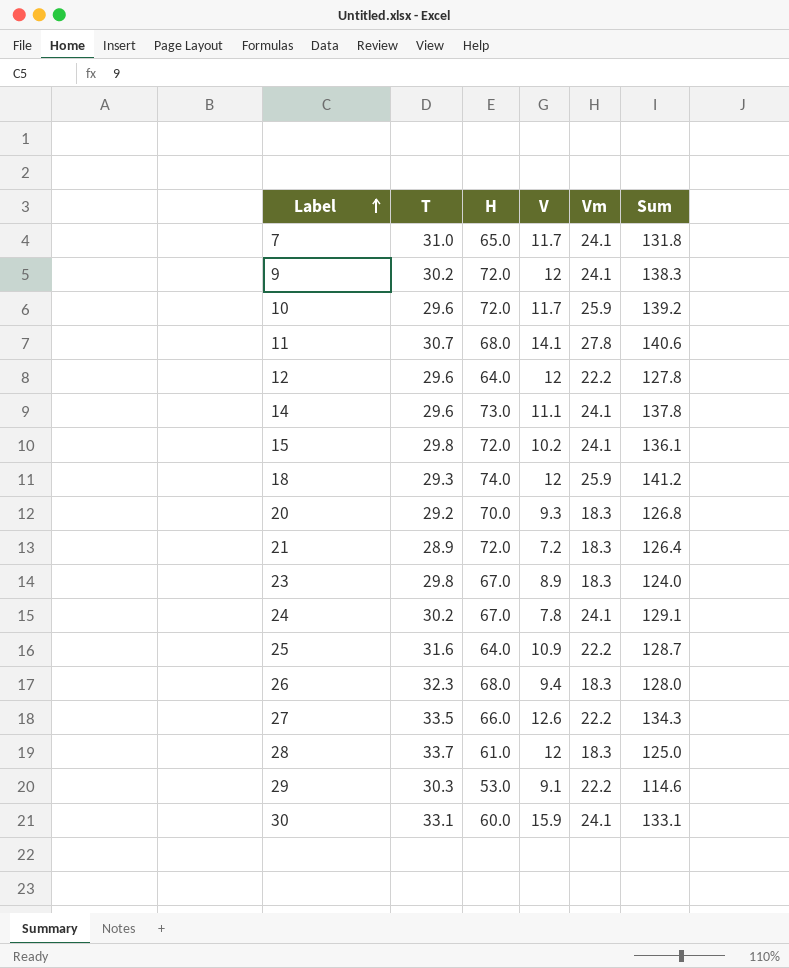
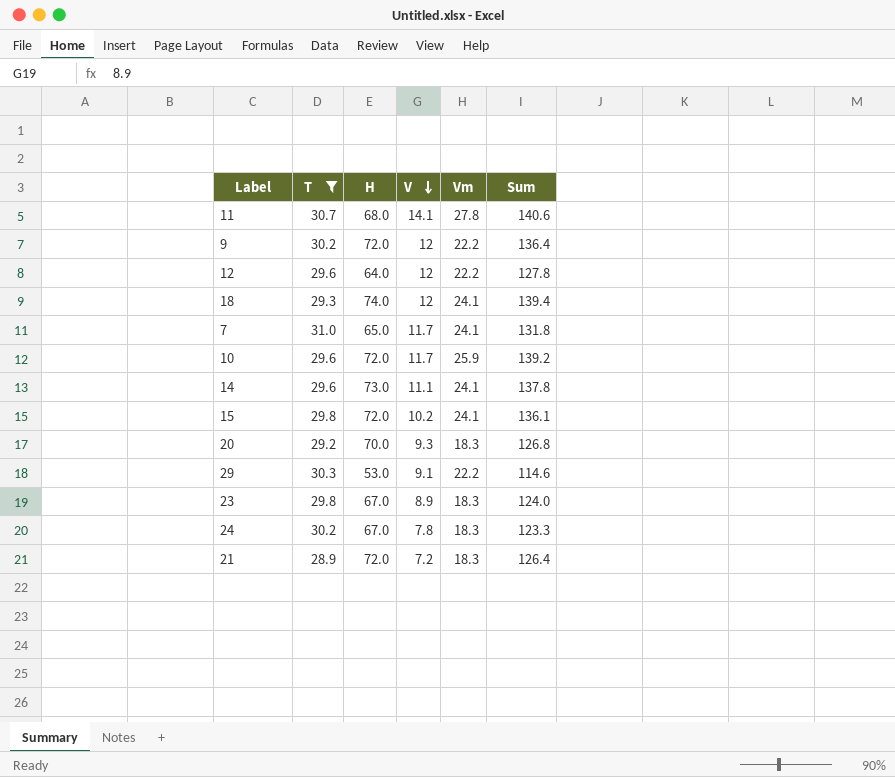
filter: none -> T <= 31.0
row order: Label ascending -> V descending
9 | Vm: 24.1 -> 22.2
9 | Sum: 138.3 -> 136.4
18 | Vm: 25.9 -> 24.1
18 | Sum: 141.2 -> 139.4
24 | Vm: 24.1 -> 18.3
24 | Sum: 129.1 -> 123.3

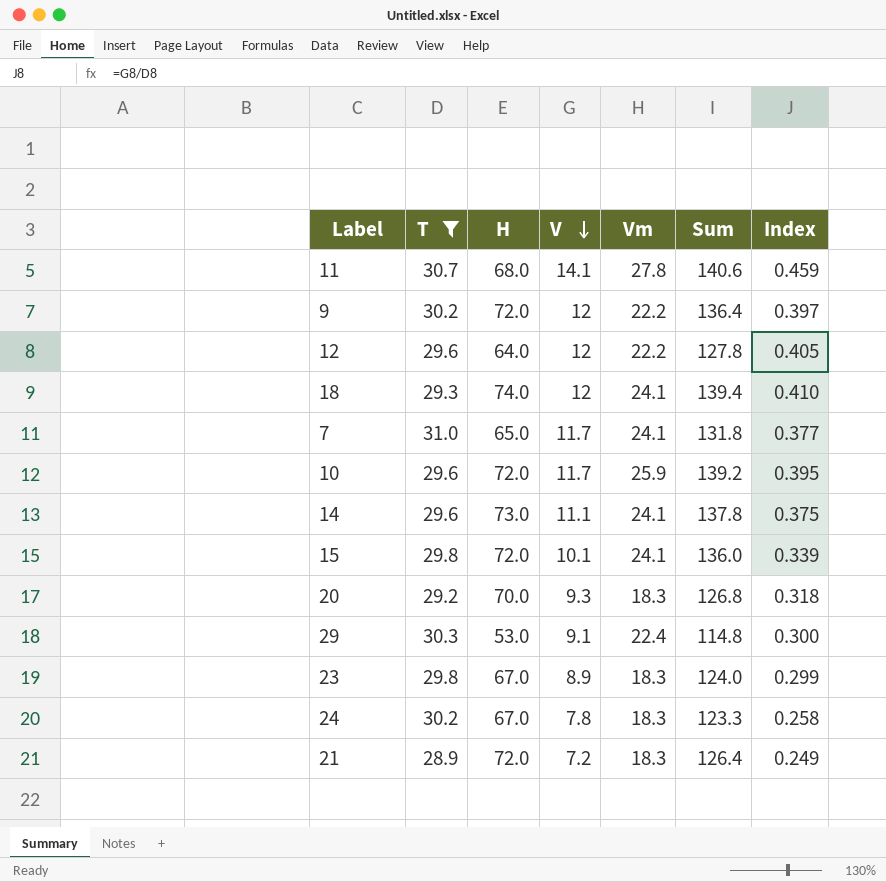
column Index | formula: none -> [V] / [T]
15 | V: 10.2 -> 10.1
15 | Sum: 136.1 -> 136.0
29 | Vm: 22.2 -> 22.4
29 | Sum: 114.6 -> 114.8

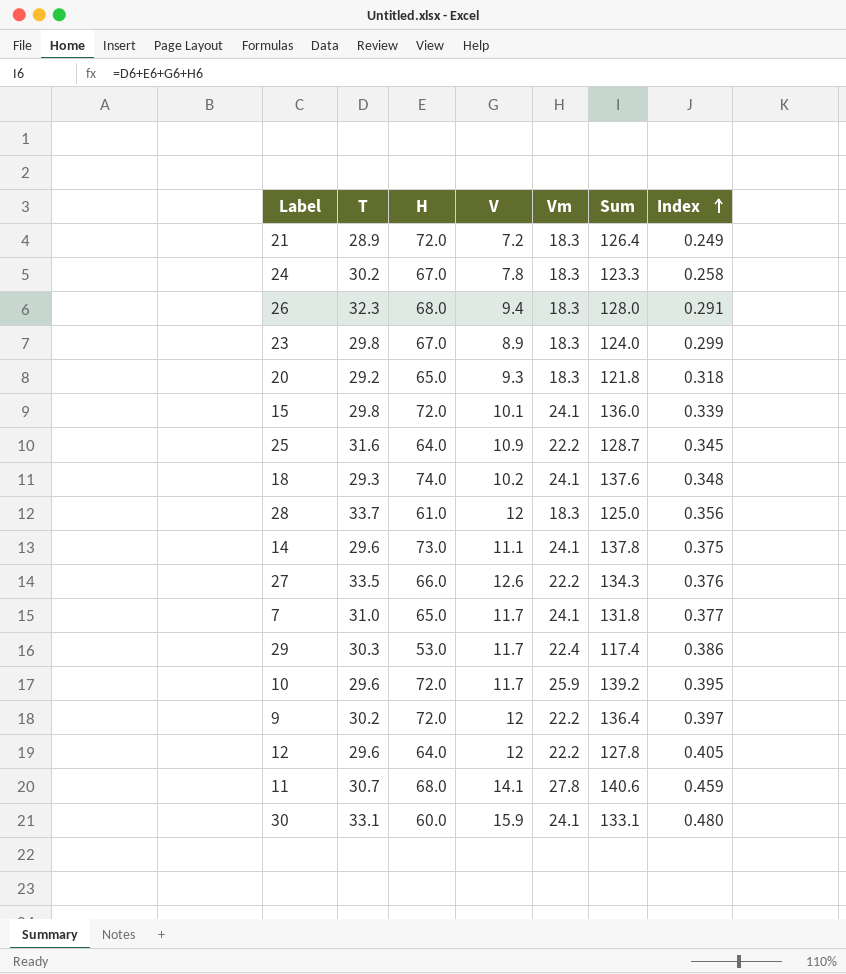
filter: T <= 31.0 -> none
row order: V descending -> Index ascending
20 | H: 70.0 -> 65.0
20 | Sum: 126.8 -> 121.8
18 | V: 12 -> 10.2
18 | Sum: 139.4 -> 137.6
18 | Index: 0.410 -> 0.348
29 | V: 9.1 -> 11.7
29 | Sum: 114.8 -> 117.4
29 | Index: 0.300 -> 0.386

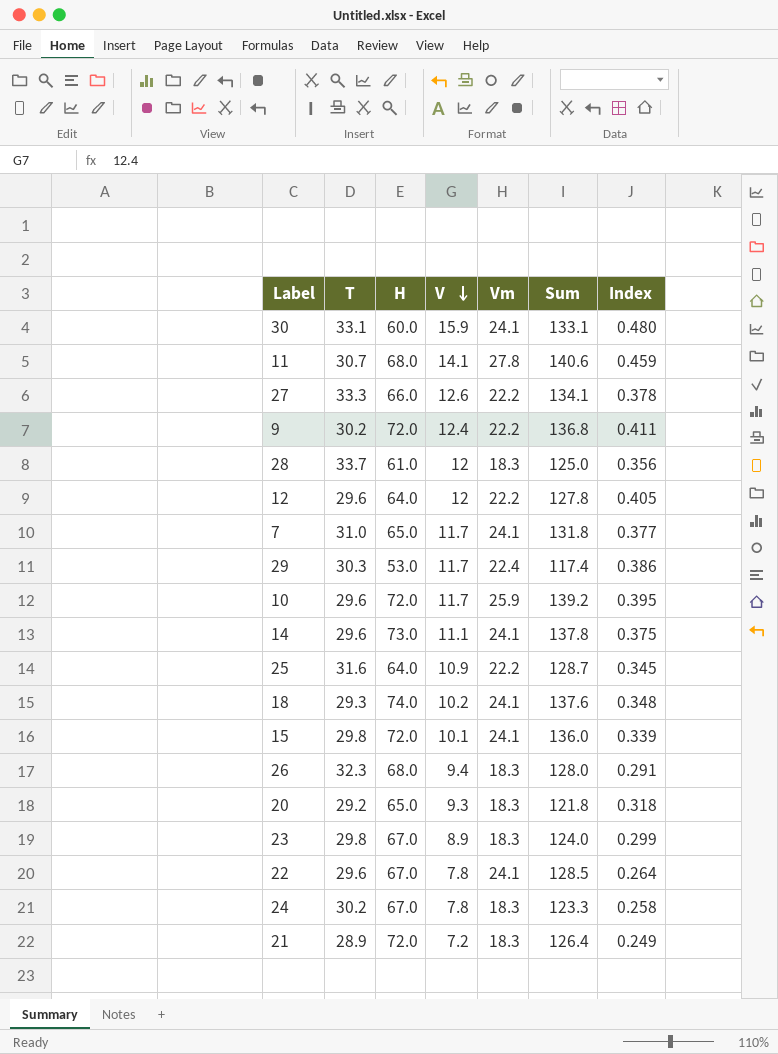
row order: Index ascending -> V descending
27 | T: 33.5 -> 33.3
27 | Sum: 134.3 -> 134.1
27 | Index: 0.376 -> 0.378
9 | V: 12 -> 12.4
9 | Sum: 136.4 -> 136.8
9 | Index: 0.397 -> 0.411
row 22: none -> 29.6 | 67.0 | 7.8 | 24.1 | 128.5 | 0.264

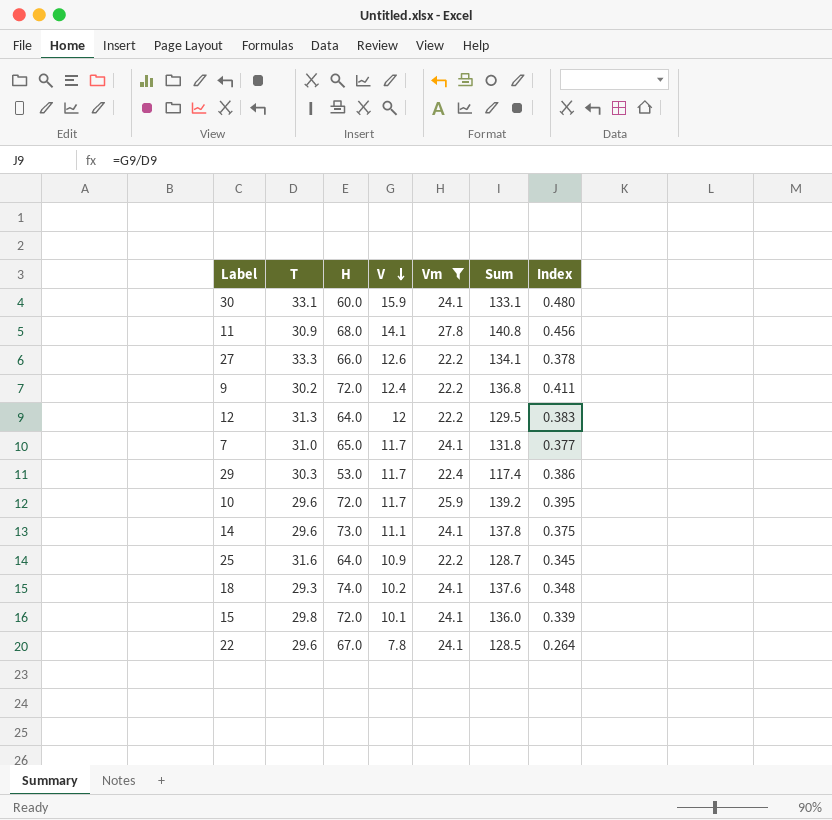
filter: none -> Vm != 18.3
11 | T: 30.7 -> 30.9
11 | Sum: 140.6 -> 140.8
11 | Index: 0.459 -> 0.456
12 | T: 29.6 -> 31.3
12 | Sum: 127.8 -> 129.5
12 | Index: 0.405 -> 0.383

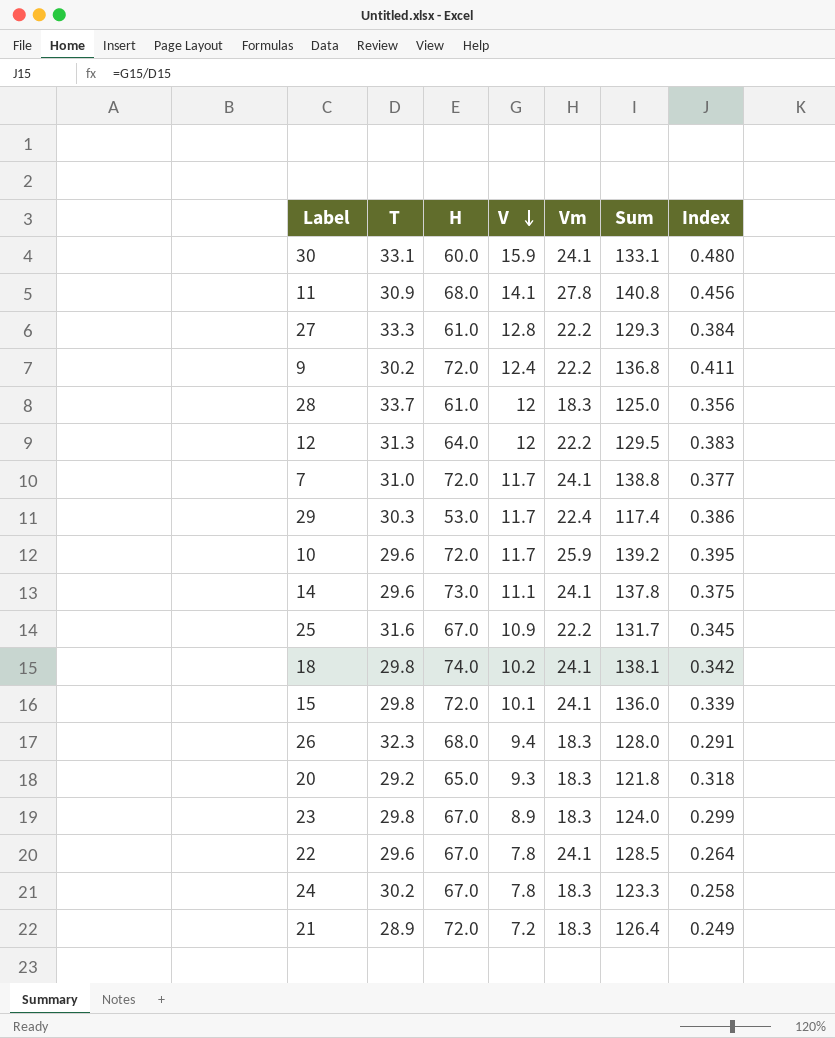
filter: Vm != 18.3 -> none
27 | H: 66.0 -> 61.0
27 | V: 12.6 -> 12.8
27 | Sum: 134.1 -> 129.3
27 | Index: 0.378 -> 0.384
7 | H: 65.0 -> 72.0
7 | Sum: 131.8 -> 138.8
25 | H: 64.0 -> 67.0
25 | Sum: 128.7 -> 131.7
18 | T: 29.3 -> 29.8
18 | Sum: 137.6 -> 138.1
18 | Index: 0.348 -> 0.342

